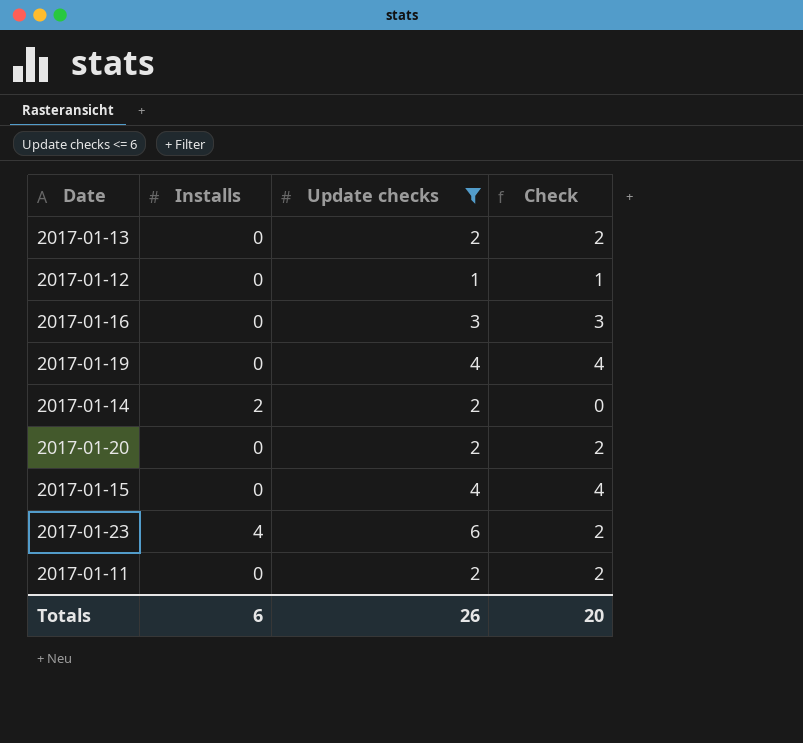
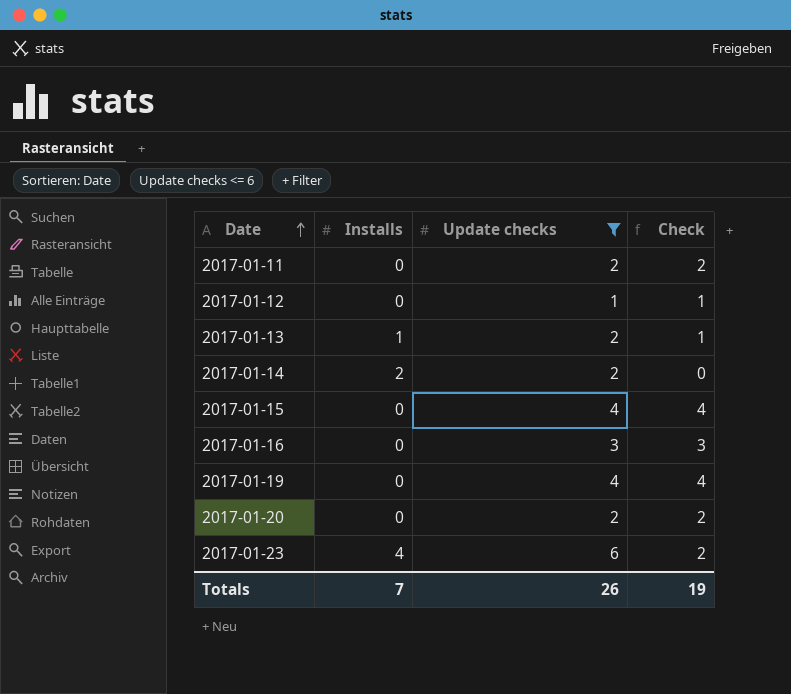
row order: none -> Date ascending
2017-01-13 | Installs: 0 -> 1
2017-01-13 | Check: 2 -> 1
Totals | Installs: 6 -> 7
Totals | Check: 20 -> 19

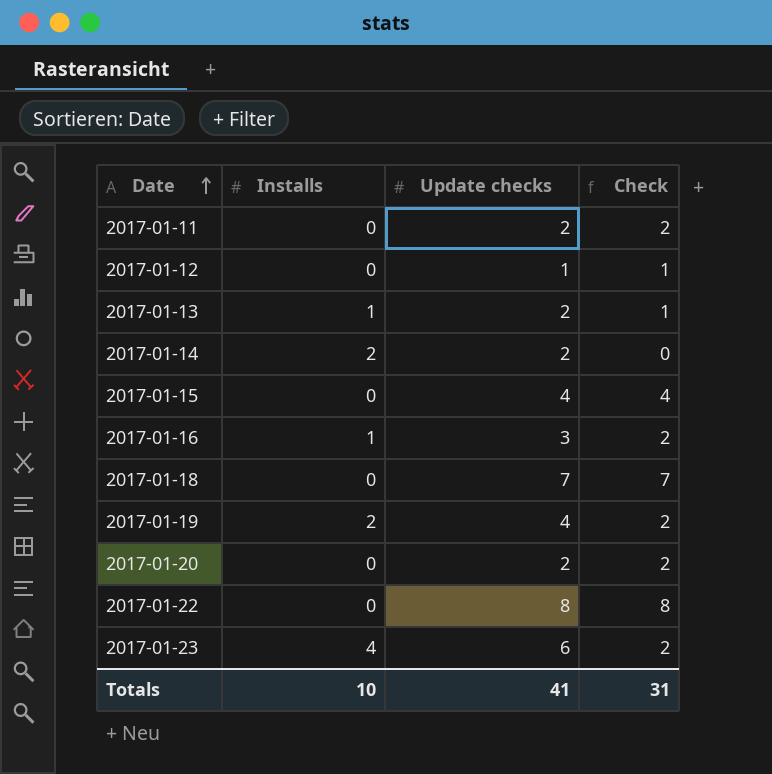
filter: Update checks <= 6 -> none
2017-01-16 | Installs: 0 -> 1
2017-01-16 | Check: 3 -> 2
2017-01-19 | Installs: 0 -> 2
2017-01-19 | Check: 4 -> 2
Totals | Installs: 7 -> 10
Totals | Update checks: 26 -> 41
Totals | Check: 19 -> 31

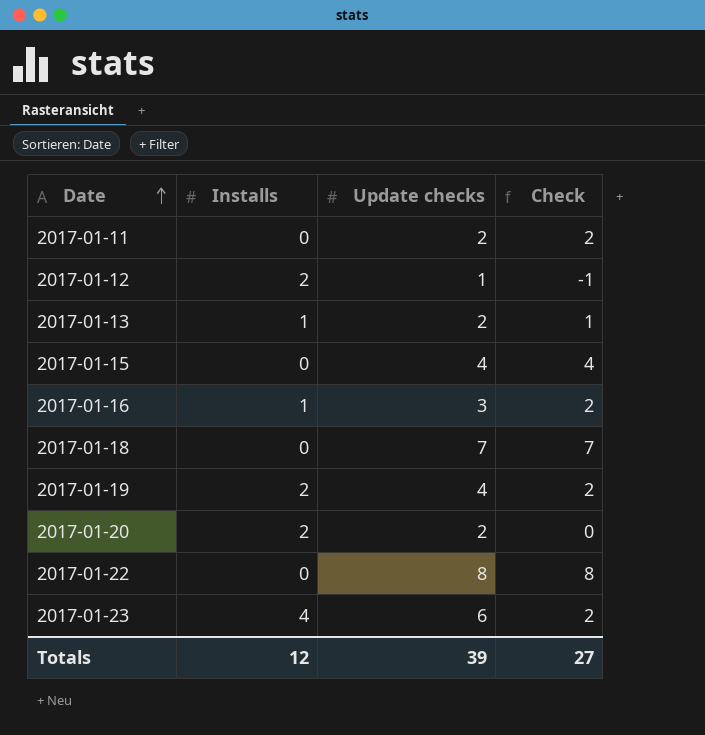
row 2017-01-14: 2 | 2 | 0 -> none
2017-01-12 | Installs: 0 -> 2
2017-01-12 | Check: 1 -> -1
2017-01-20 | Installs: 0 -> 2
2017-01-20 | Check: 2 -> 0
Totals | Installs: 10 -> 12
Totals | Update checks: 41 -> 39
Totals | Check: 31 -> 27

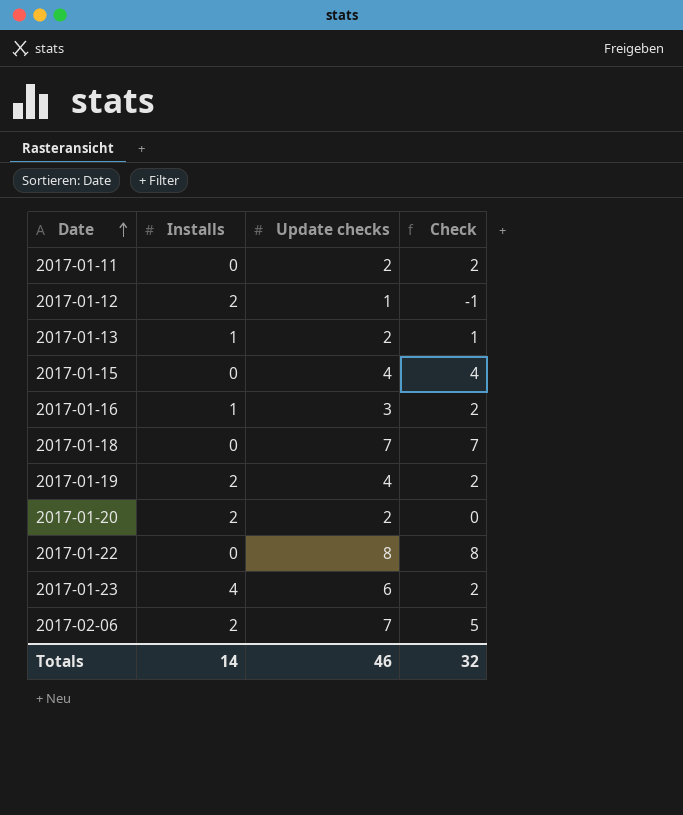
row 2017-02-06: none -> 2 | 7 | 5
Totals | Installs: 12 -> 14
Totals | Update checks: 39 -> 46
Totals | Check: 27 -> 32

